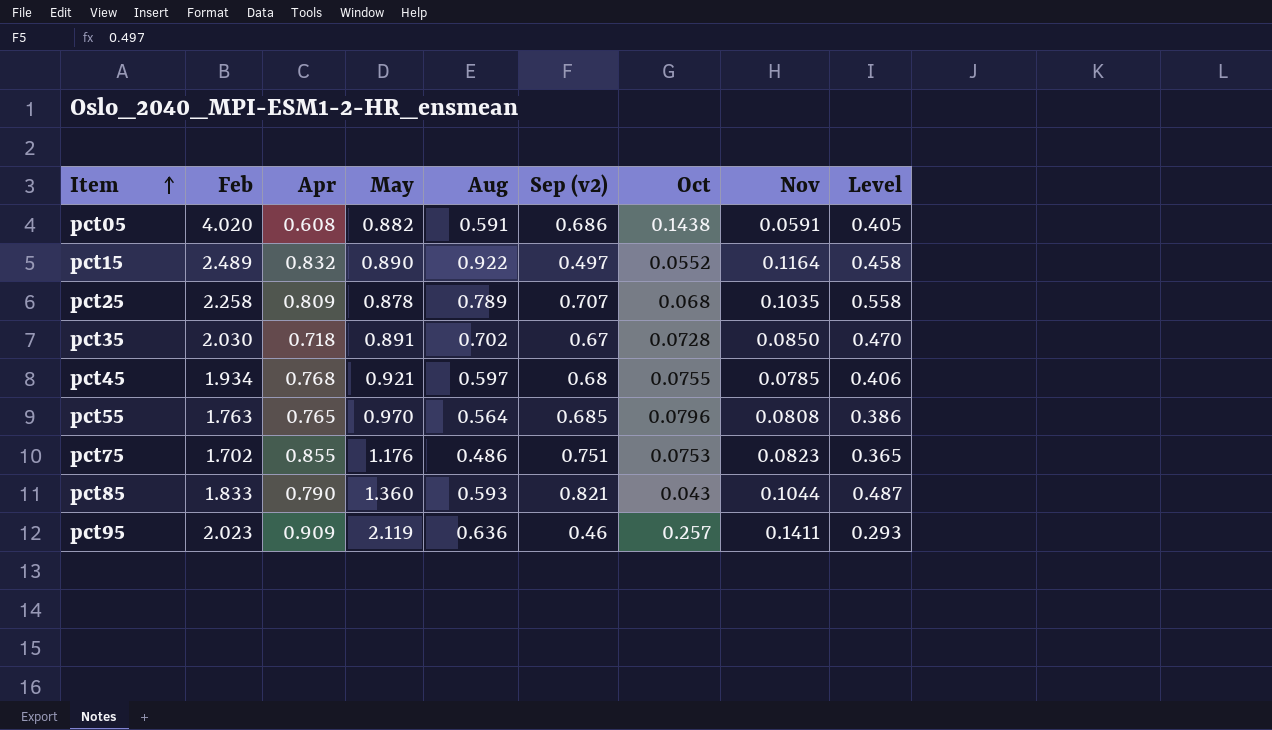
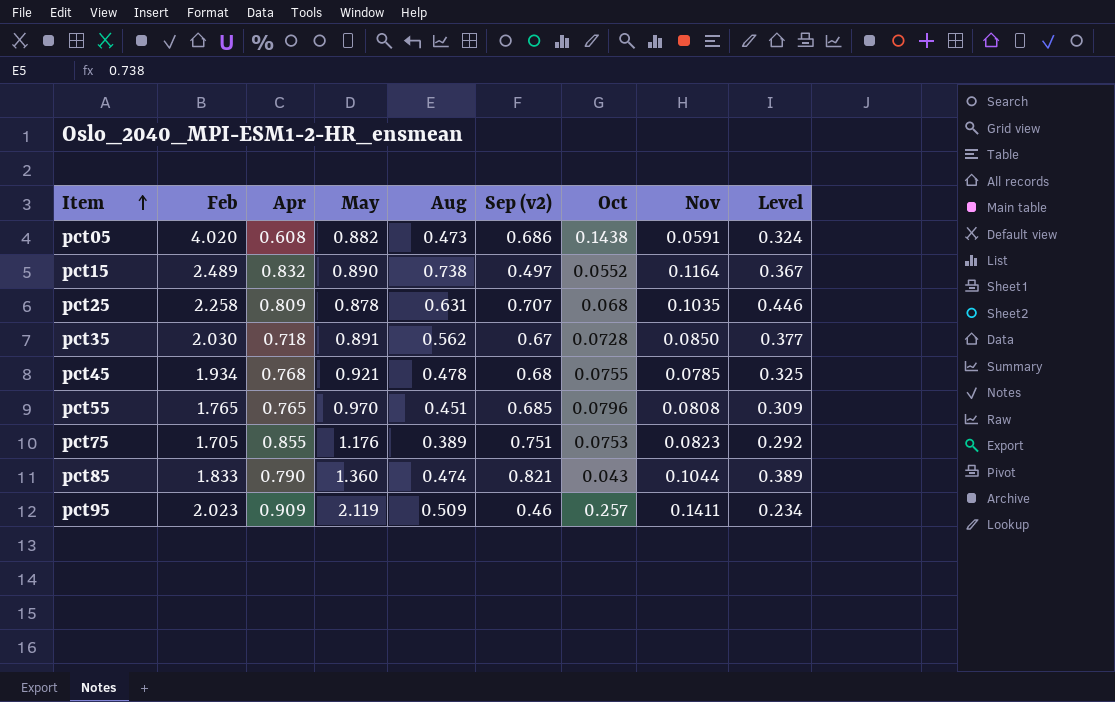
pct05 | Aug: 0.591 -> 0.473
pct05 | Level: 0.405 -> 0.324
pct15 | Aug: 0.922 -> 0.738
pct15 | Level: 0.458 -> 0.367
pct25 | Aug: 0.789 -> 0.631
pct25 | Level: 0.558 -> 0.446
pct35 | Aug: 0.702 -> 0.562
pct35 | Level: 0.470 -> 0.377
pct45 | Aug: 0.597 -> 0.478
pct45 | Level: 0.406 -> 0.325
pct55 | Feb: 1.763 -> 1.765
pct55 | Aug: 0.564 -> 0.451
pct55 | Level: 0.386 -> 0.309
pct75 | Feb: 1.702 -> 1.705
pct75 | Aug: 0.486 -> 0.389
pct75 | Level: 0.365 -> 0.292
pct85 | Aug: 0.593 -> 0.474
pct85 | Level: 0.487 -> 0.389
pct95 | Aug: 0.636 -> 0.509
pct95 | Level: 0.293 -> 0.234

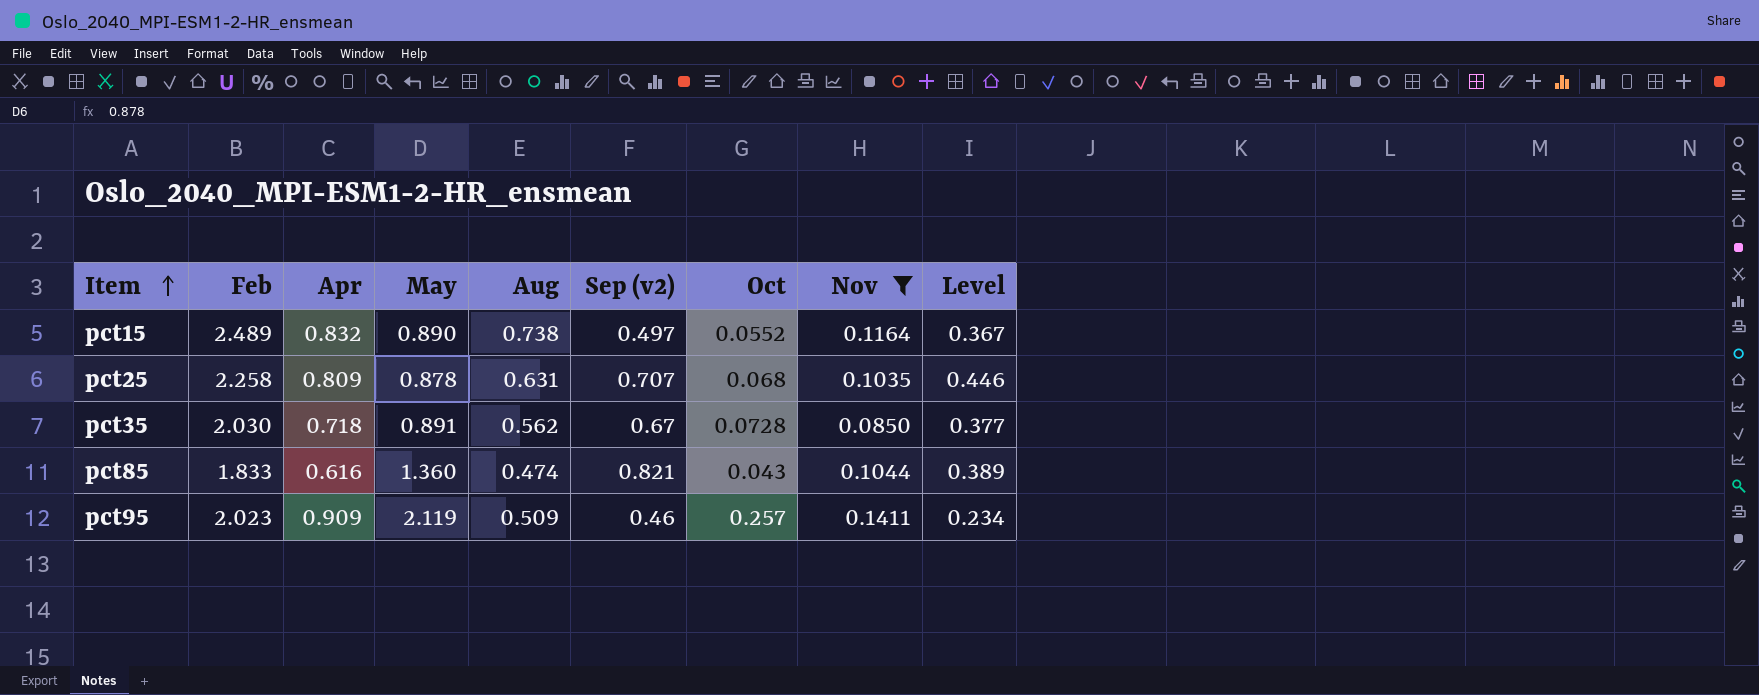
filter: none -> Nov >= 0.0850
pct85 | Apr: 0.790 -> 0.616

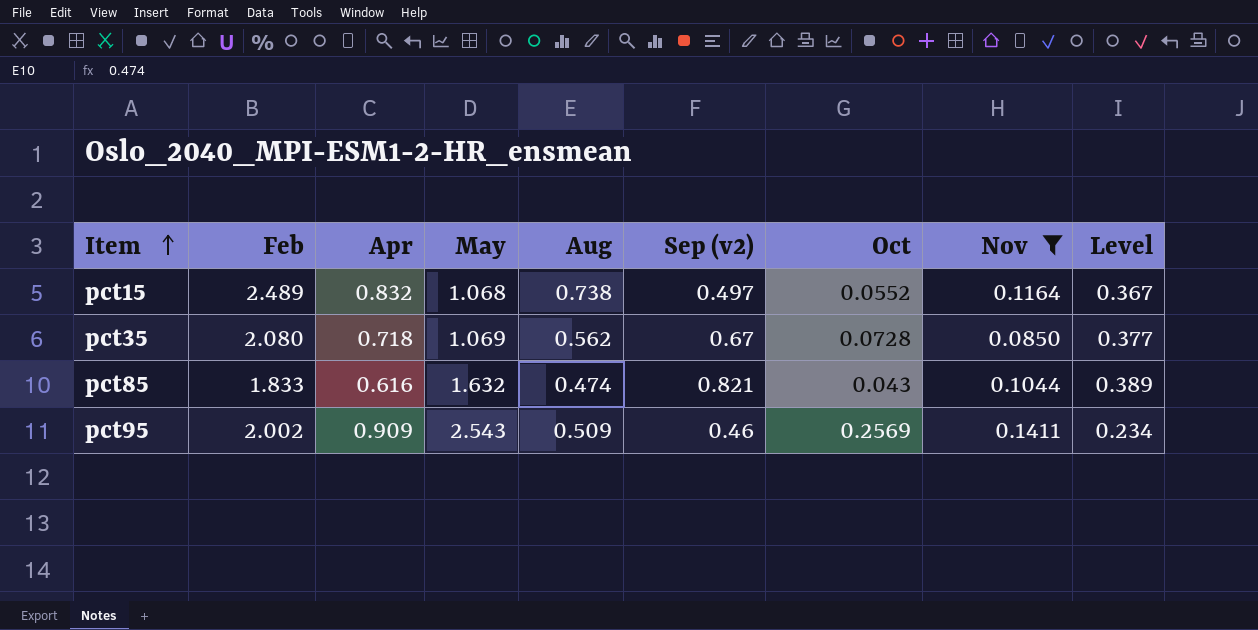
row pct25: 2.258 | 0.809 | 0.878 | 0.631 | 0.707 | 0.068 | 0.1035 | 0.446 -> none
pct15 | May: 0.890 -> 1.068
pct35 | Feb: 2.030 -> 2.080
pct35 | May: 0.891 -> 1.069
pct85 | May: 1.360 -> 1.632
pct95 | Feb: 2.023 -> 2.002
pct95 | May: 2.119 -> 2.543
pct95 | Oct: 0.257 -> 0.2569

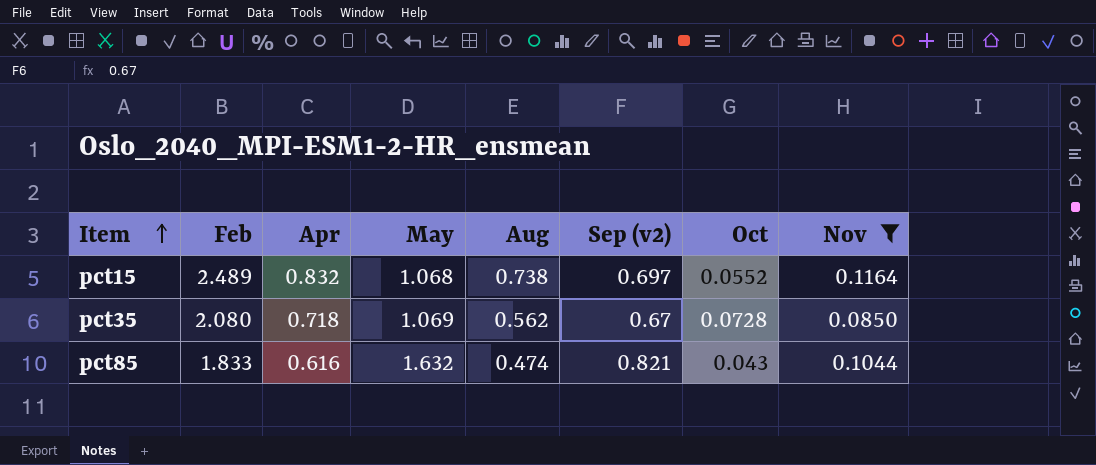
column Level | formula: [Aug] * [Sep (v2)] -> none
row pct95: 2.002 | 0.909 | 2.543 | 0.509 | 0.46 | 0.2569 | 0.1411 | 0.234 -> none
pct15 | Sep (v2): 0.497 -> 0.697

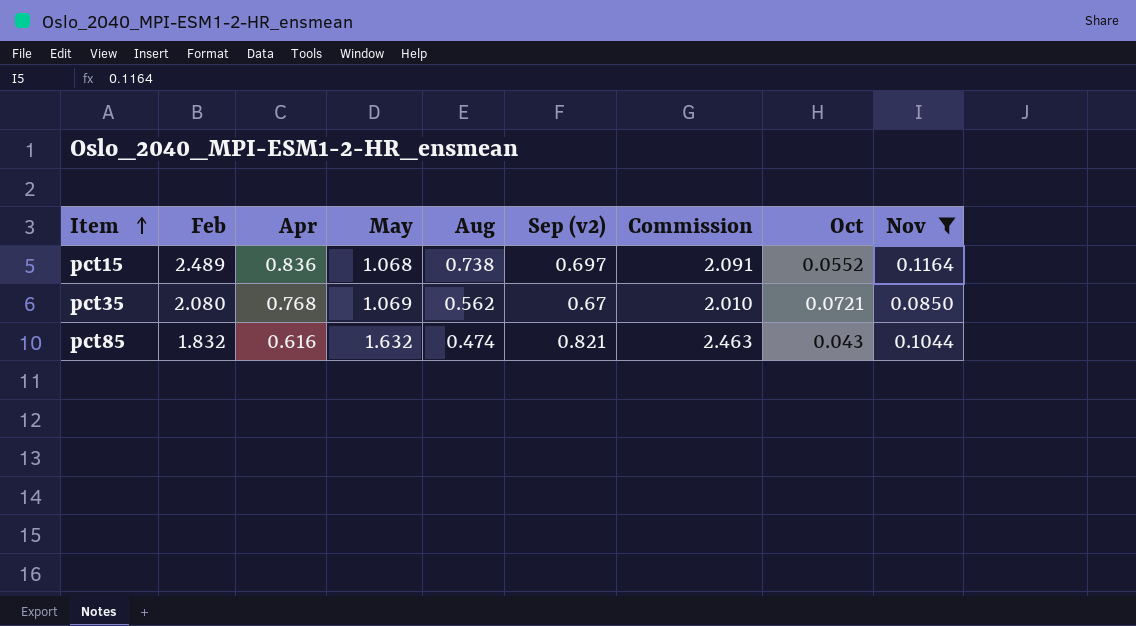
column Commission | formula: none -> [Sep (v2)] * 3
pct15 | Apr: 0.832 -> 0.836
pct35 | Apr: 0.718 -> 0.768
pct35 | Oct: 0.0728 -> 0.0721
pct85 | Feb: 1.833 -> 1.832

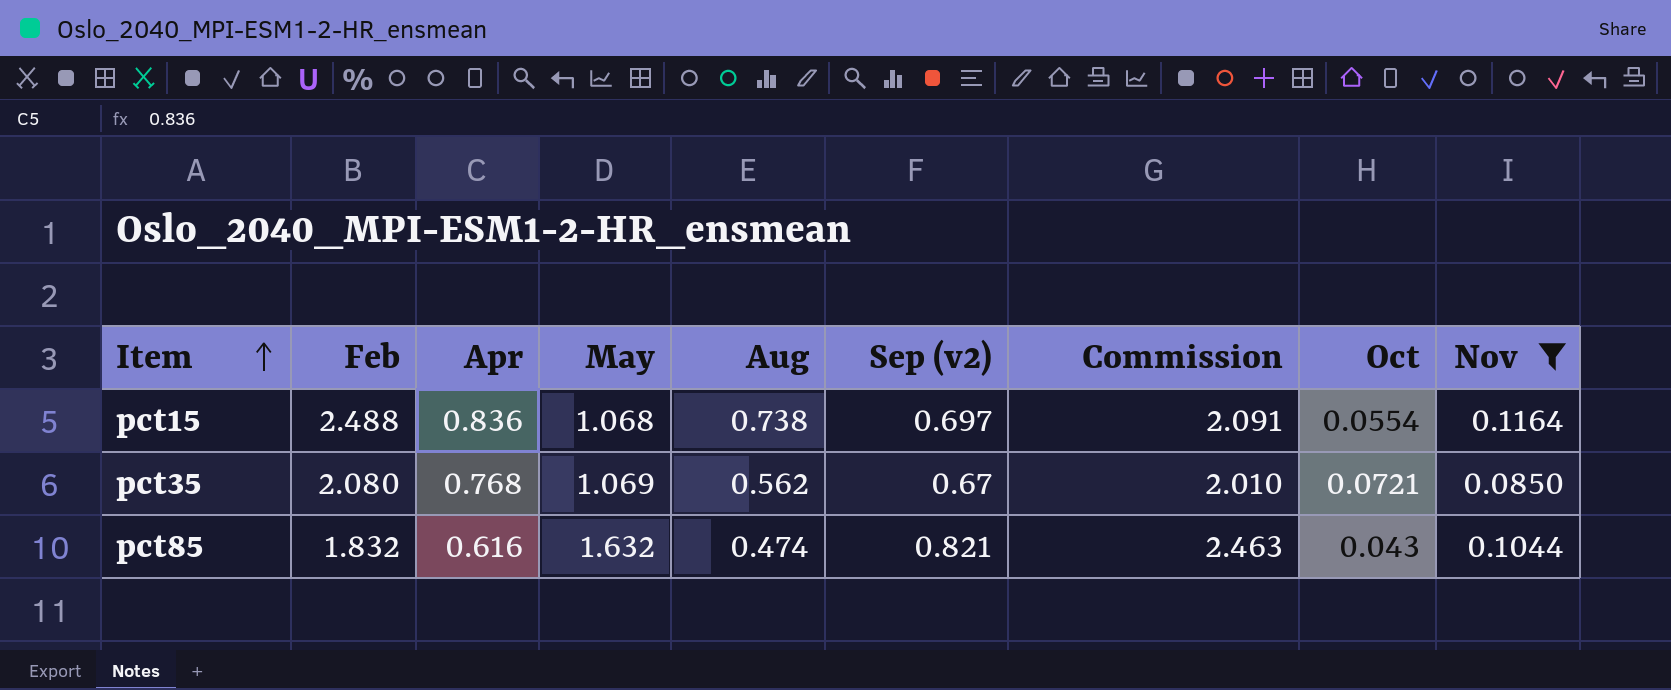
pct15 | Feb: 2.489 -> 2.488
pct15 | Oct: 0.0552 -> 0.0554

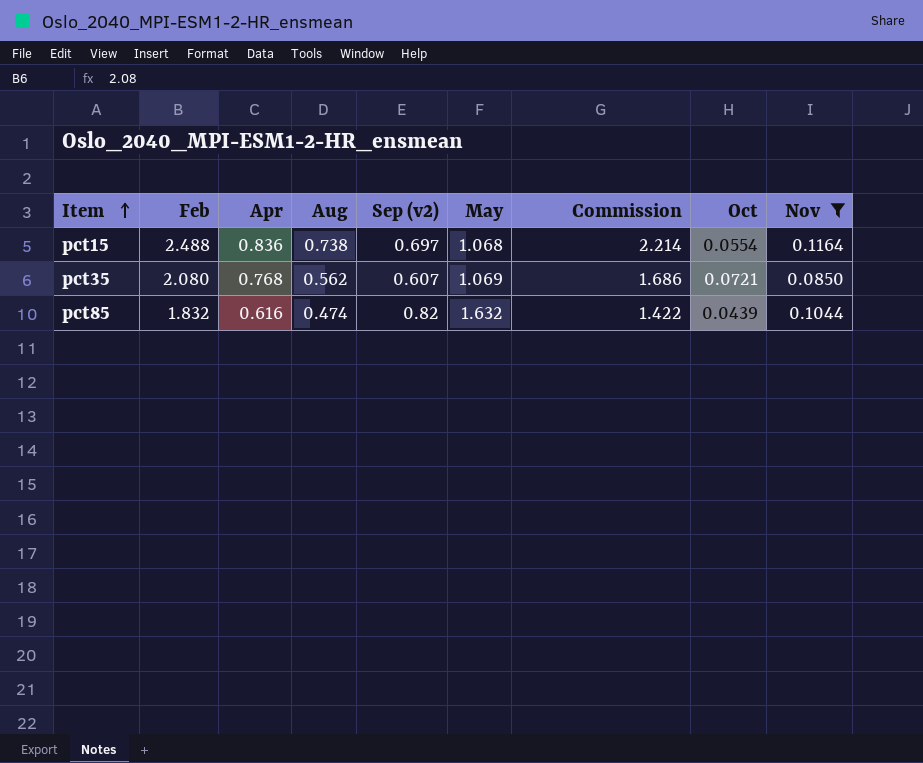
column May | position: 4 -> 6
column Commission | formula: [Sep (v2)] * 3 -> [Aug] * 3
pct35 | Sep (v2): 0.67 -> 0.607
pct85 | Sep (v2): 0.821 -> 0.82
pct85 | Oct: 0.043 -> 0.0439

